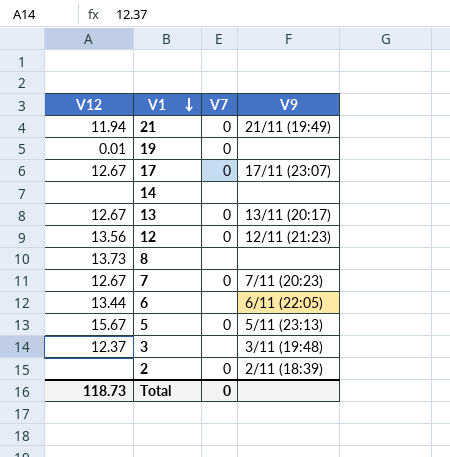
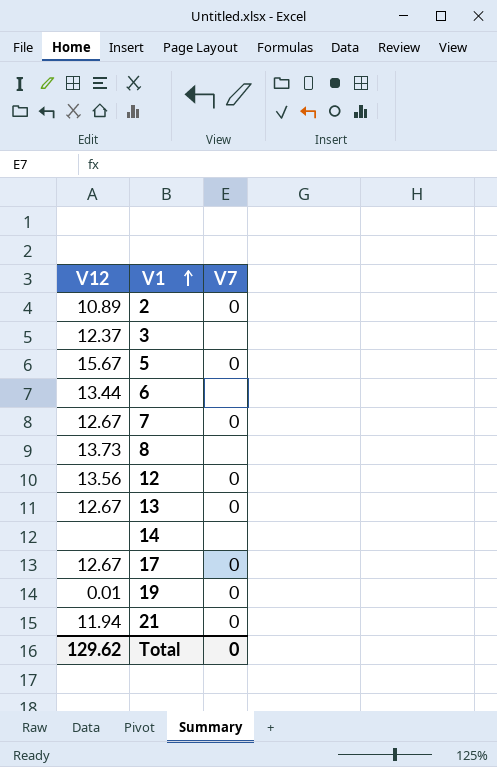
row order: V1 descending -> V1 ascending
column V9 | position: 4 -> none
2 | V12: none -> 10.89
Total | V12: 118.73 -> 129.62

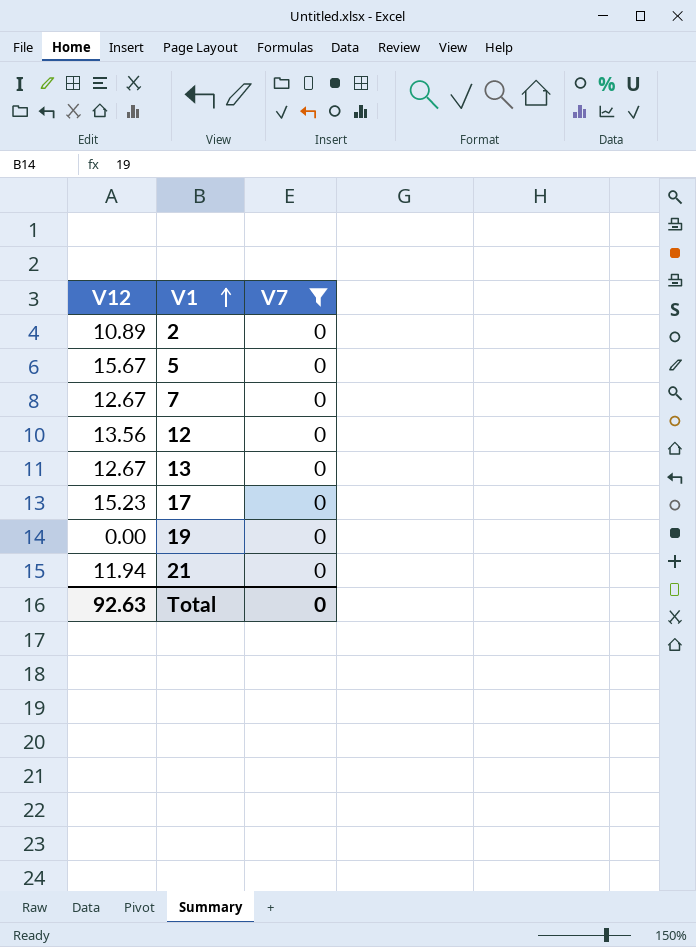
filter: none -> V7 = 0
17 | V12: 12.67 -> 15.23
19 | V12: 0.01 -> 0.00
Total | V12: 129.62 -> 92.63

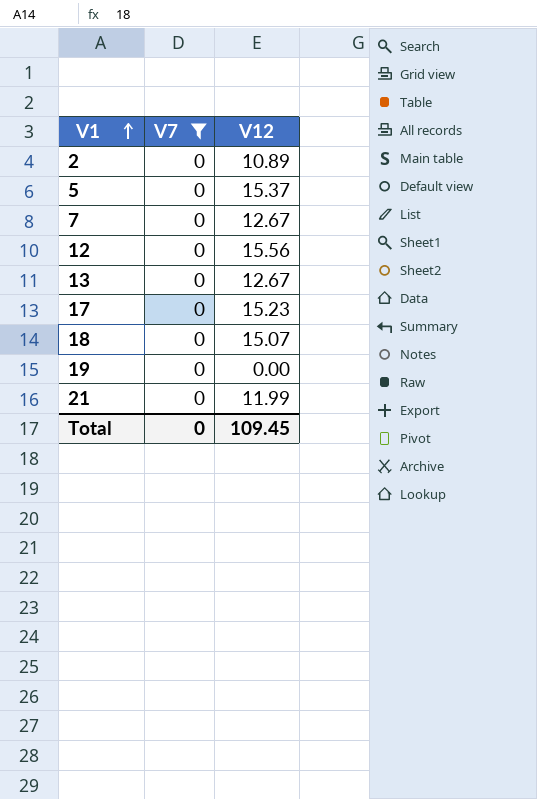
column V12 | position: 1 -> 3
5 | V12: 15.67 -> 15.37
12 | V12: 13.56 -> 15.56
row 18: none -> 0 | 15.07
21 | V12: 11.94 -> 11.99
Total | V12: 92.63 -> 109.45

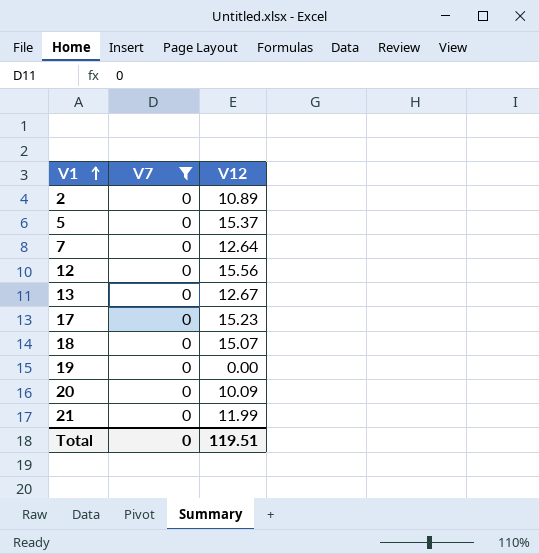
7 | V12: 12.67 -> 12.64
row 20: none -> 0 | 10.09
Total | V12: 109.45 -> 119.51

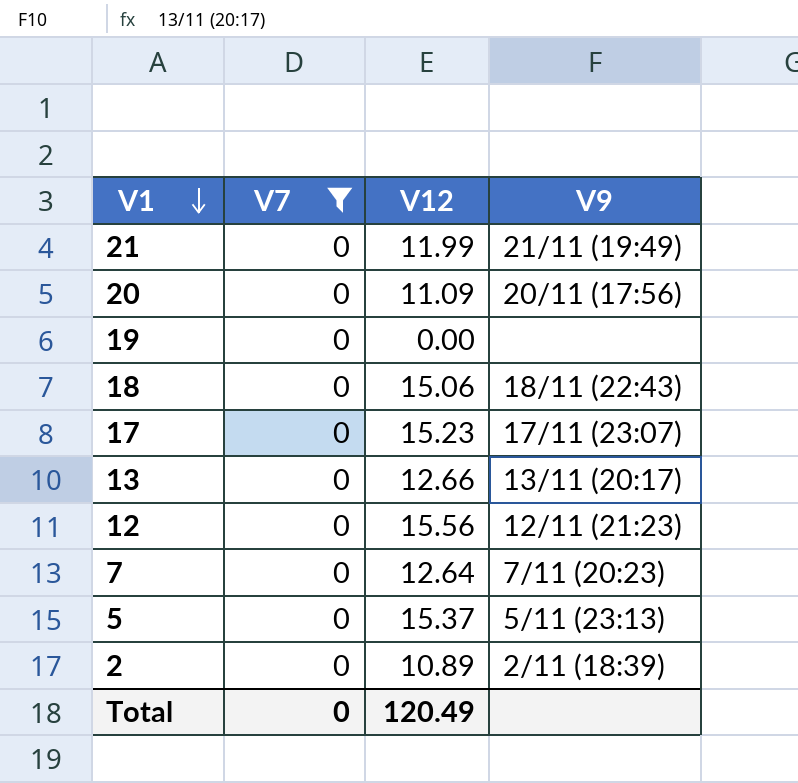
row order: V1 ascending -> V1 descending
column V9 | position: none -> 4
20 | V12: 10.09 -> 11.09
18 | V12: 15.07 -> 15.06
13 | V12: 12.67 -> 12.66
Total | V12: 119.51 -> 120.49

